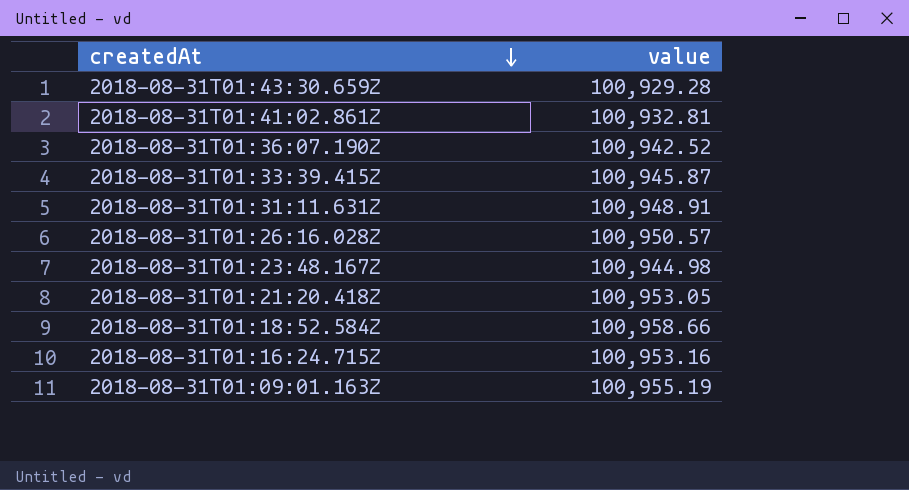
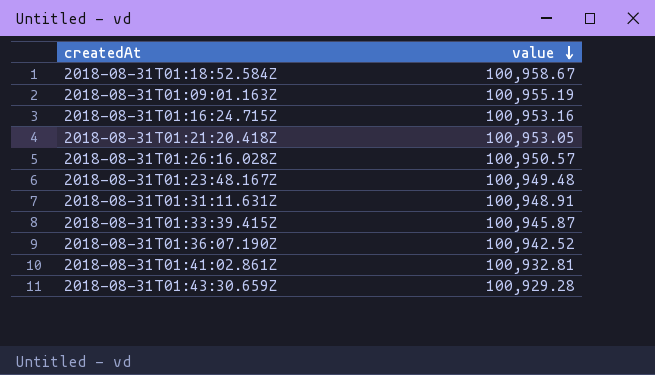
row order: createdAt descending -> value descending
2018-08-31T01:18:52.584Z | value: 100,958.66 -> 100,958.67
2018-08-31T01:23:48.167Z | value: 100,944.98 -> 100,949.48

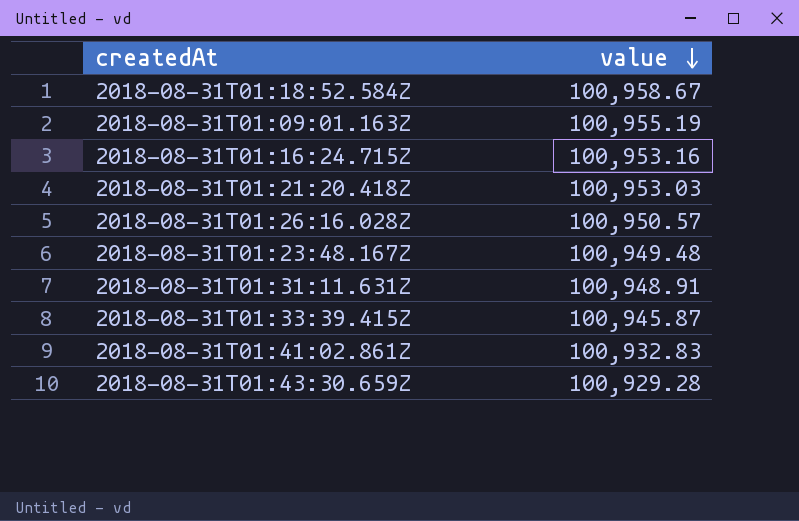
row 2018-08-31T01:36:07.190Z: 100,942.52 -> none
2018-08-31T01:21:20.418Z | value: 100,953.05 -> 100,953.03
2018-08-31T01:41:02.861Z | value: 100,932.81 -> 100,932.83

